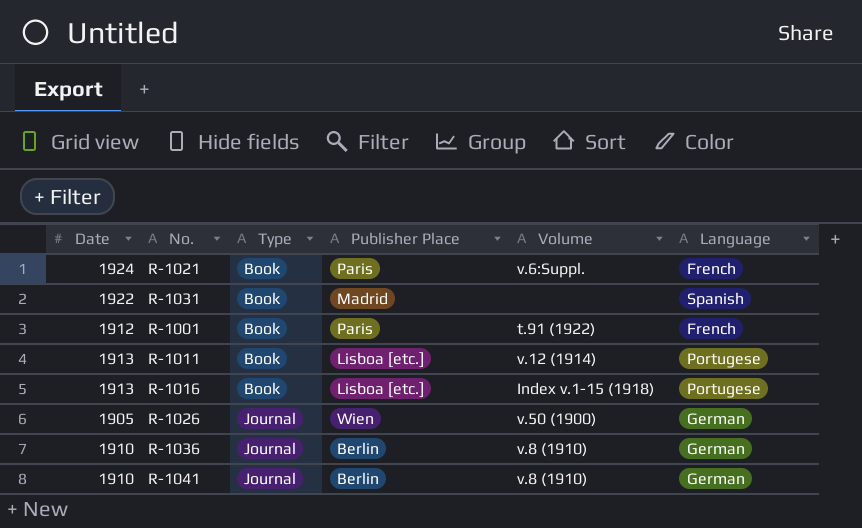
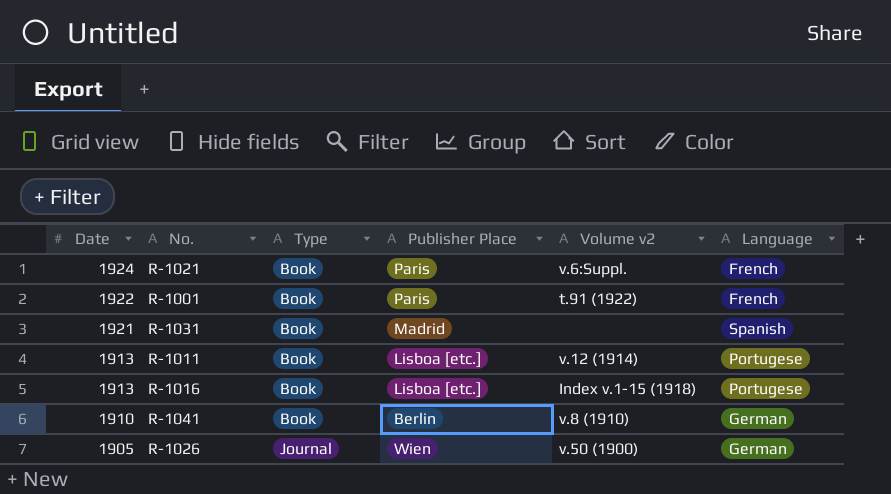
row order: Type ascending -> Date descending
column name: Volume -> Volume v2
row R-1036: 1910 | Journal | Berlin | v.8 (1910) | German -> none
R-1001 | Date: 1912 -> 1922
R-1031 | Date: 1922 -> 1921
R-1041 | Type: Journal -> Book

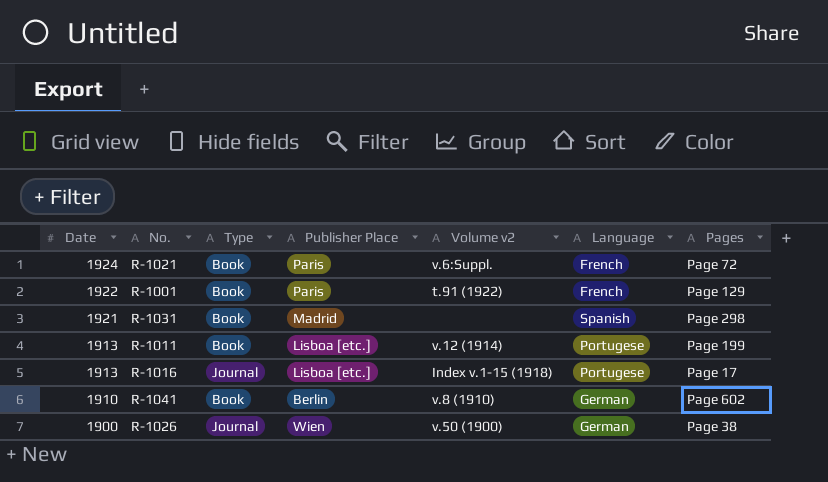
column Pages | position: none -> 7
R-1016 | Type: Book -> Journal
R-1026 | Date: 1905 -> 1900

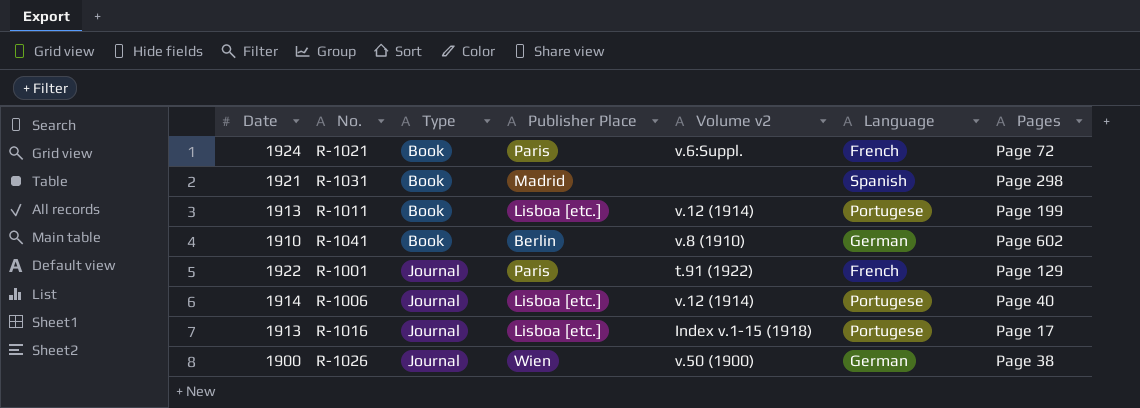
row order: Date descending -> Type ascending
R-1001 | Type: Book -> Journal
row R-1006: none -> 1914 | Journal | Lisboa [etc.] | v.12 (1914) | Portugese | Page 40

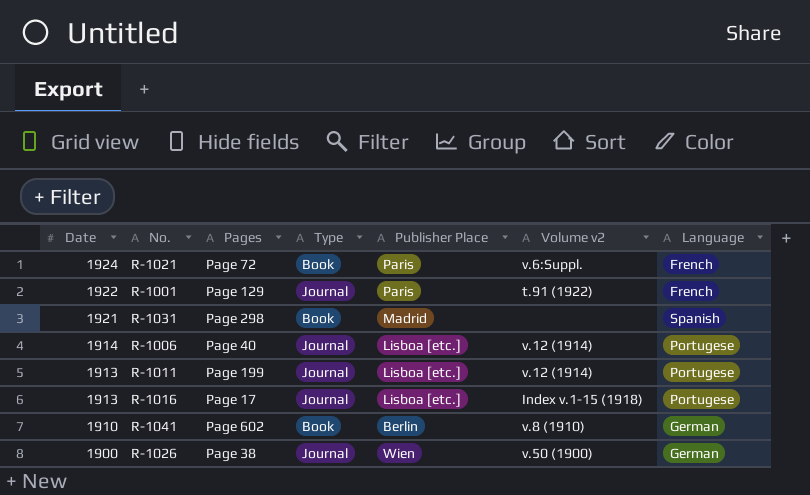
row order: Type ascending -> Date descending
column Pages | position: 7 -> 3
R-1011 | Type: Book -> Journal

